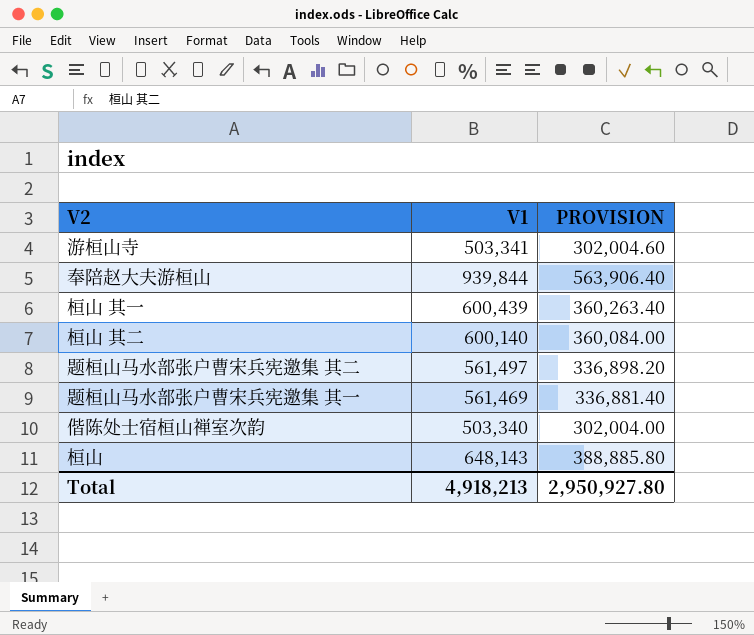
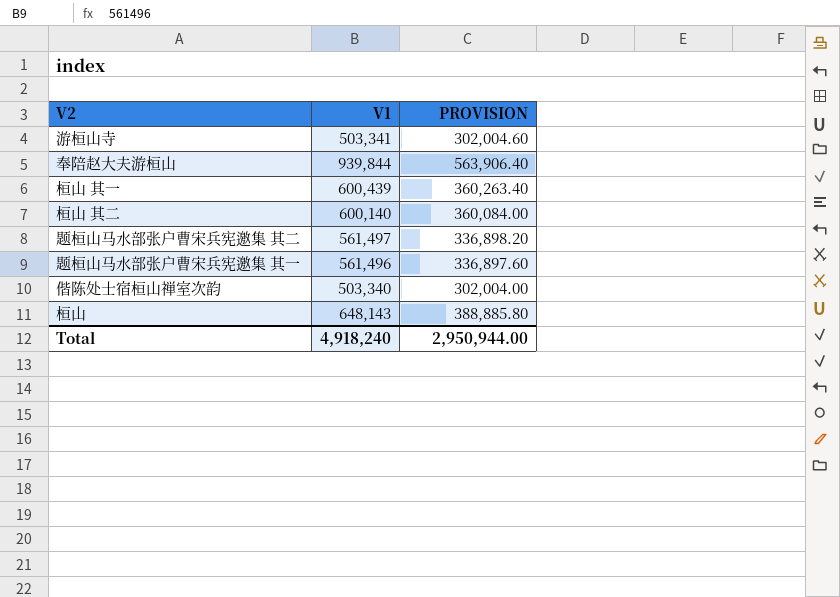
题桓山马水部张户曹宋兵宪邀集 其一 | V1: 561,469 -> 561,496
题桓山马水部张户曹宋兵宪邀集 其一 | PROVISION: 336,881.40 -> 336,897.60
Total | V1: 4,918,213 -> 4,918,240
Total | PROVISION: 2,950,927.80 -> 2,950,944.00

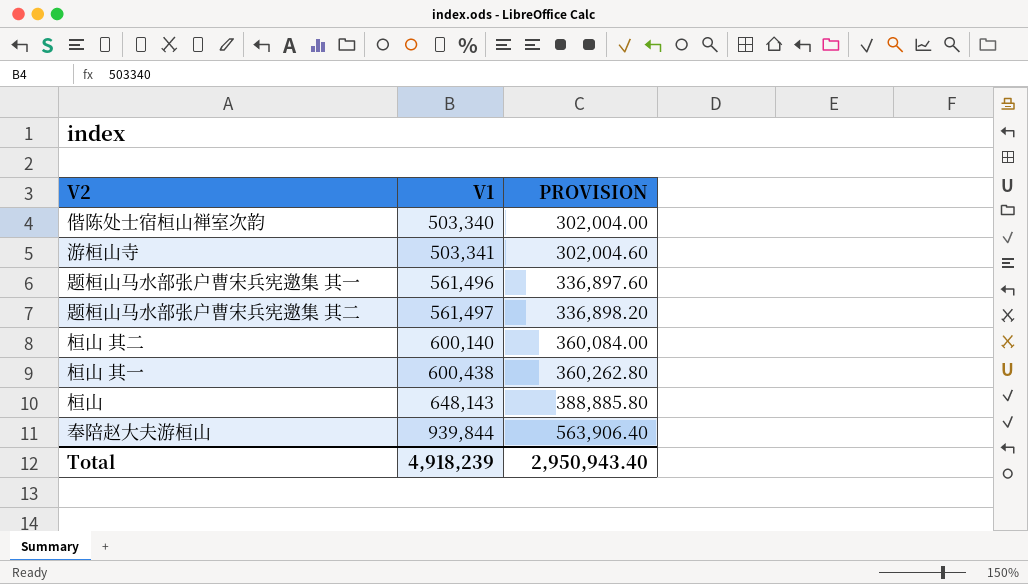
row order: none -> V1 ascending
桓山 其一 | V1: 600,439 -> 600,438
桓山 其一 | PROVISION: 360,263.40 -> 360,262.80
Total | V1: 4,918,240 -> 4,918,239
Total | PROVISION: 2,950,944.00 -> 2,950,943.40

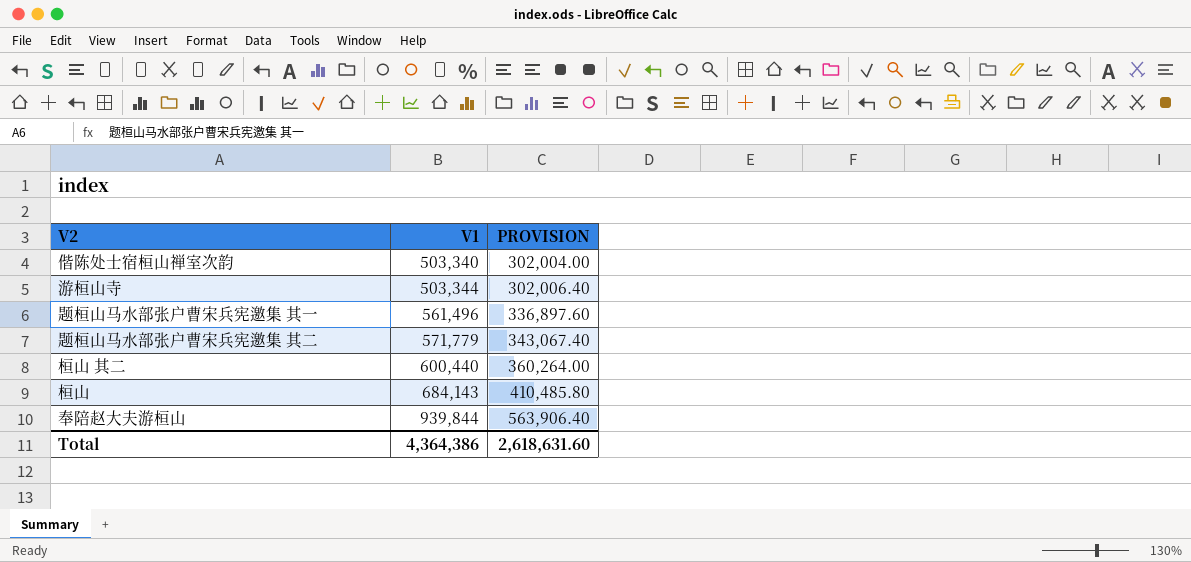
row 桓山 其一: 600,438 | 360,262.80 -> none
游桓山寺 | V1: 503,341 -> 503,344
游桓山寺 | PROVISION: 302,004.60 -> 302,006.40
题桓山马水部张户曹宋兵宪邀集 其二 | V1: 561,497 -> 571,779
题桓山马水部张户曹宋兵宪邀集 其二 | PROVISION: 336,898.20 -> 343,067.40
桓山 其二 | V1: 600,140 -> 600,440
桓山 其二 | PROVISION: 360,084.00 -> 360,264.00
桓山 | V1: 648,143 -> 684,143
桓山 | PROVISION: 388,885.80 -> 410,485.80
Total | V1: 4,918,239 -> 4,364,386
Total | PROVISION: 2,950,943.40 -> 2,618,631.60

